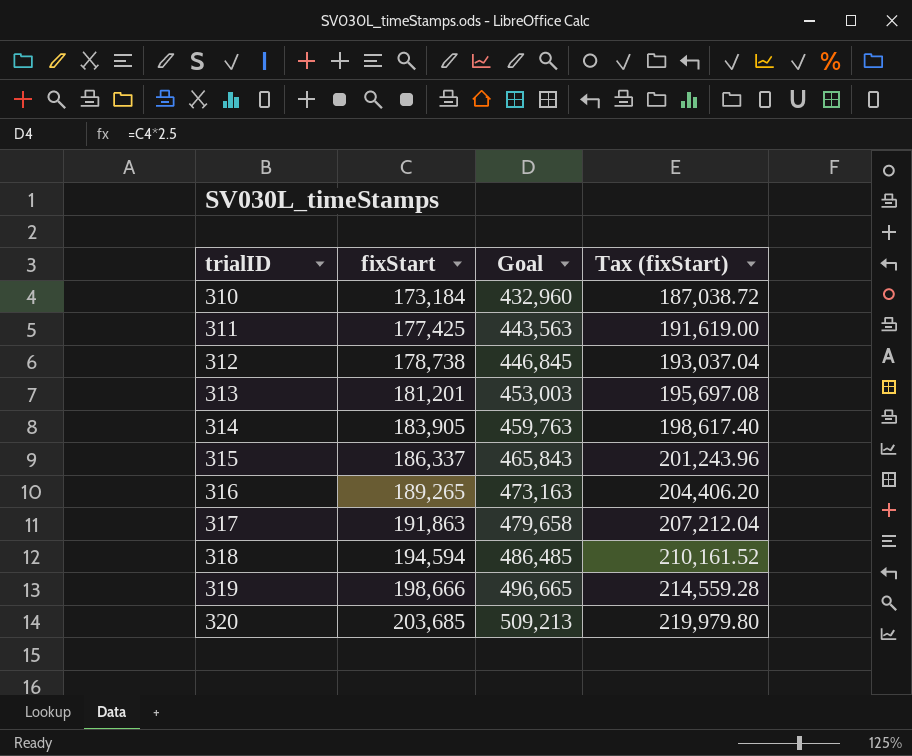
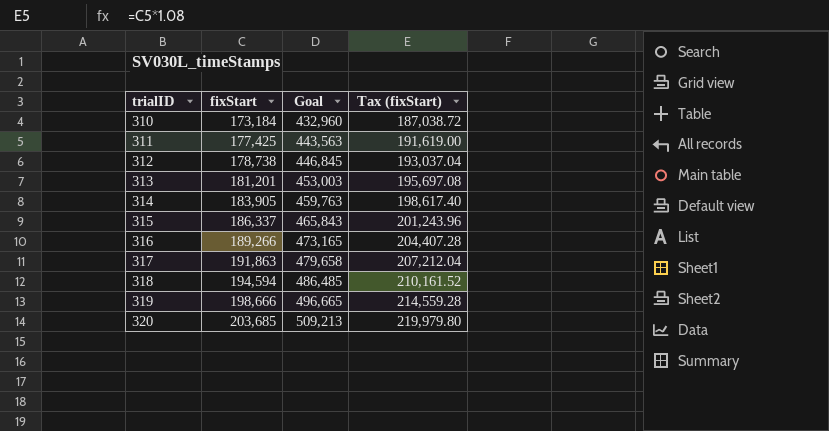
316 | fixStart: 189,265 -> 189,266
316 | Goal: 473,163 -> 473,165
316 | Tax (fixStart): 204,406.20 -> 204,407.28

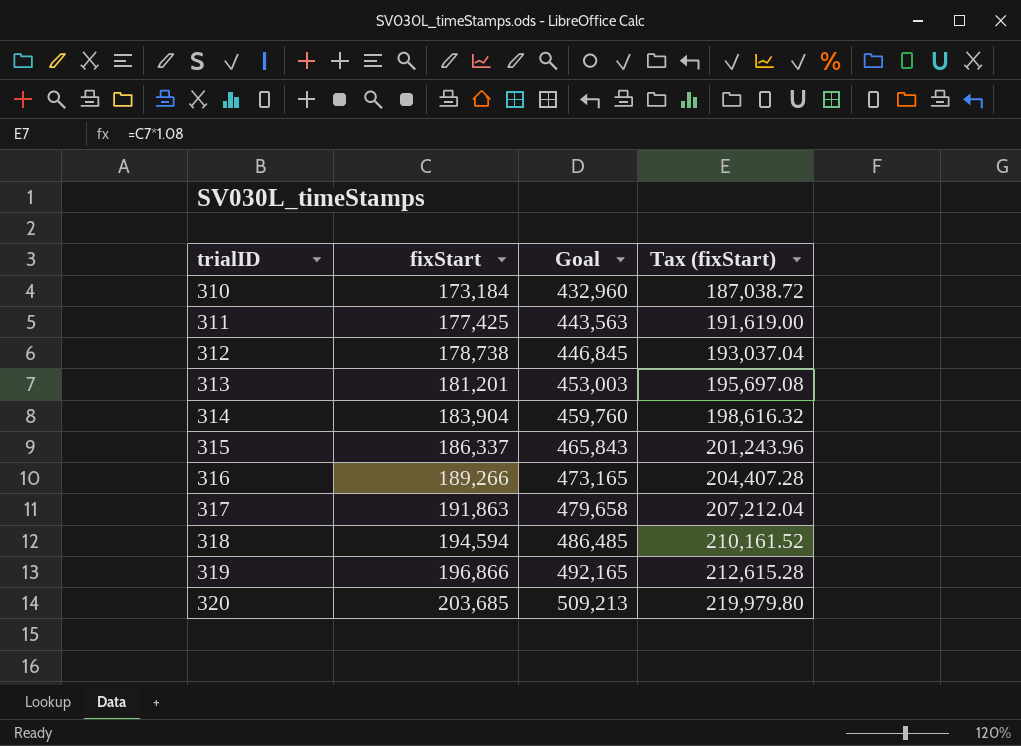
314 | fixStart: 183,905 -> 183,904
314 | Goal: 459,763 -> 459,760
314 | Tax (fixStart): 198,617.40 -> 198,616.32
319 | fixStart: 198,666 -> 196,866
319 | Goal: 496,665 -> 492,165
319 | Tax (fixStart): 214,559.28 -> 212,615.28

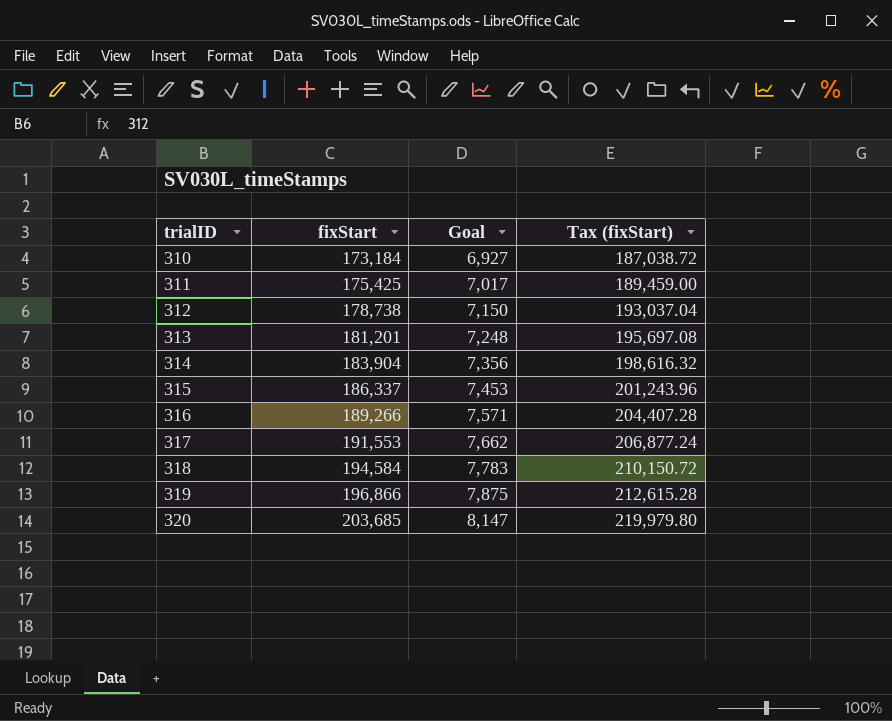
column Goal | formula: [fixStart] * 2.5 -> [fixStart] * 0.04
311 | fixStart: 177,425 -> 175,425
311 | Tax (fixStart): 191,619.00 -> 189,459.00
317 | fixStart: 191,863 -> 191,553
317 | Tax (fixStart): 207,212.04 -> 206,877.24
318 | fixStart: 194,594 -> 194,584
318 | Tax (fixStart): 210,161.52 -> 210,150.72

